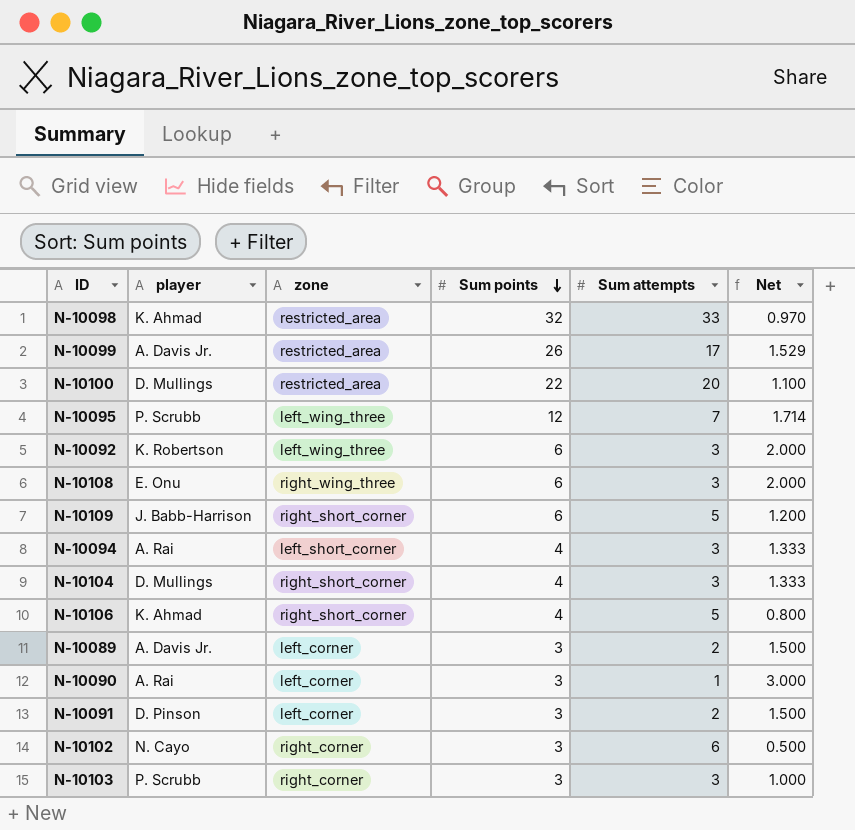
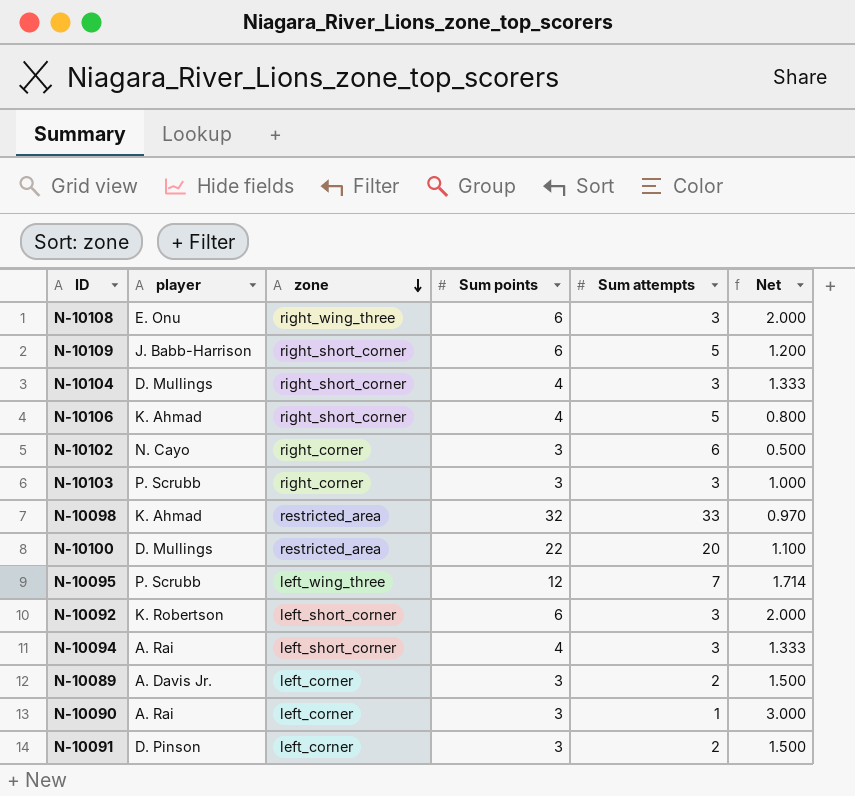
row order: Sum points descending -> zone descending
row N-10099: A. Davis Jr. | restricted_area | 26 | 17 | 1.529 -> none
N-10092 | zone: left_wing_three -> left_short_corner

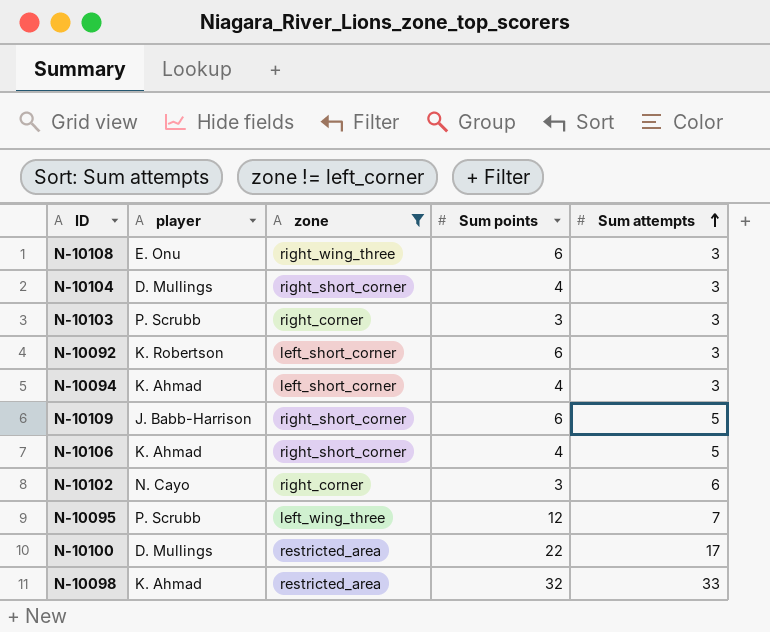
filter: none -> zone != left_corner
row order: zone descending -> Sum attempts ascending
column Net | formula: [Sum points] / [Sum attempts] -> none
N-10094 | player: A. Rai -> K. Ahmad
N-10100 | Sum attempts: 20 -> 17

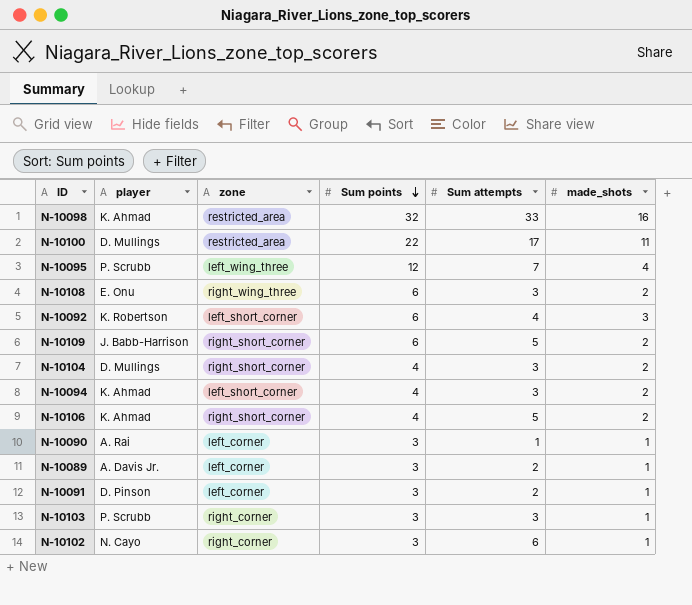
filter: zone != left_corner -> none
row order: Sum attempts ascending -> Sum points descending
column made_shots | position: none -> 6
N-10092 | Sum attempts: 3 -> 4

